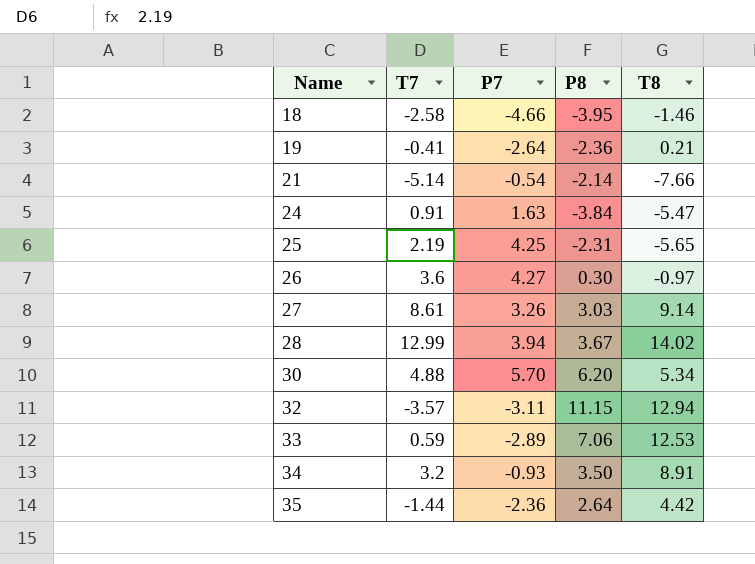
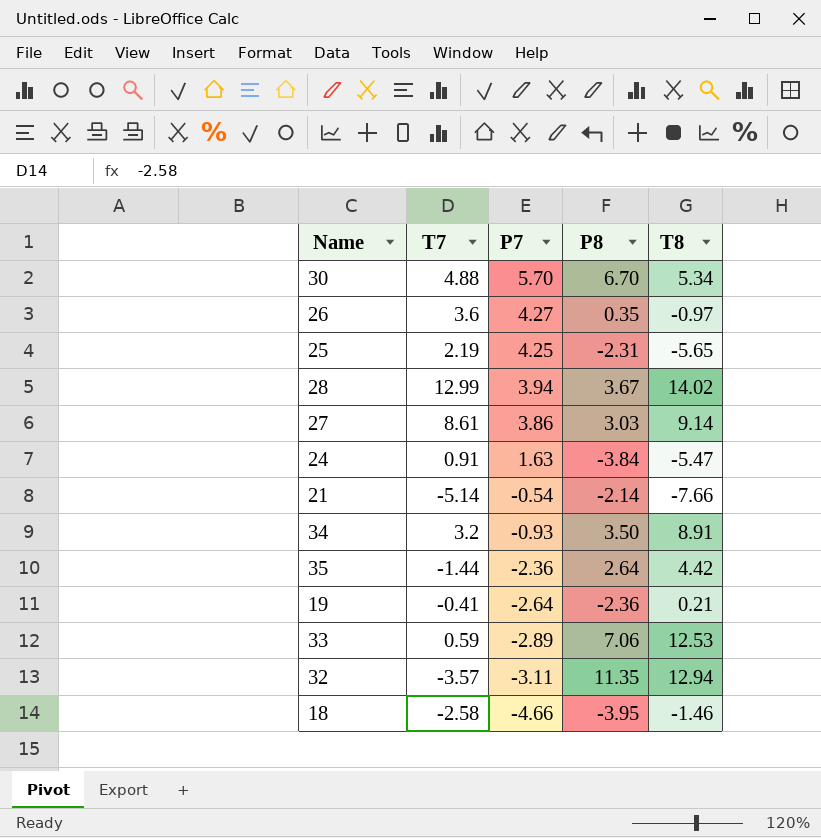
row order: Name ascending -> P7 descending
30 | P8: 6.20 -> 6.70
26 | P8: 0.30 -> 0.35
27 | P7: 3.26 -> 3.86
32 | P8: 11.15 -> 11.35

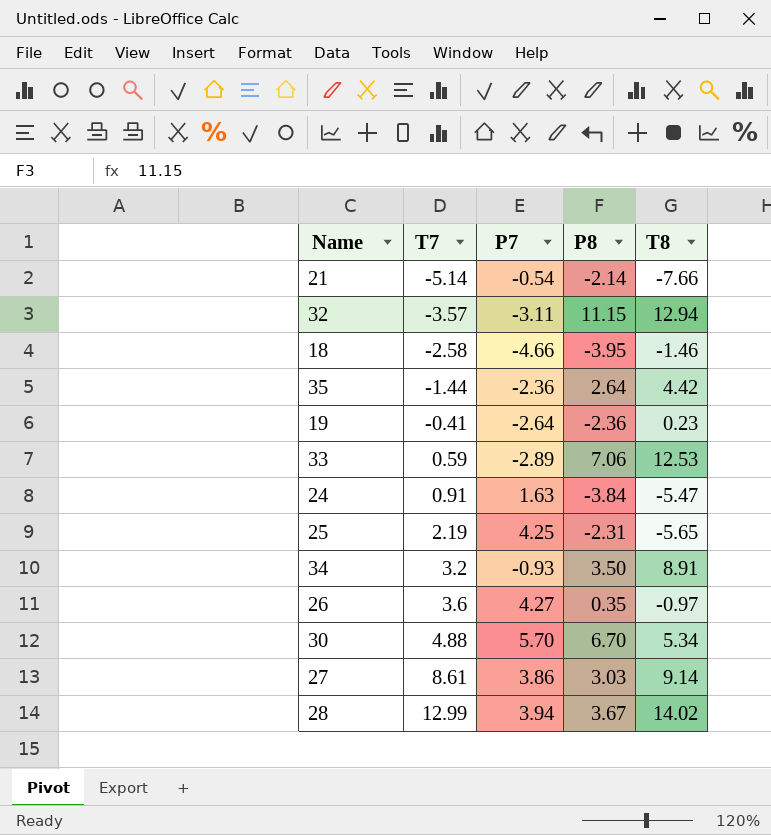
row order: P7 descending -> T7 ascending
32 | P8: 11.35 -> 11.15
19 | T8: 0.21 -> 0.23

